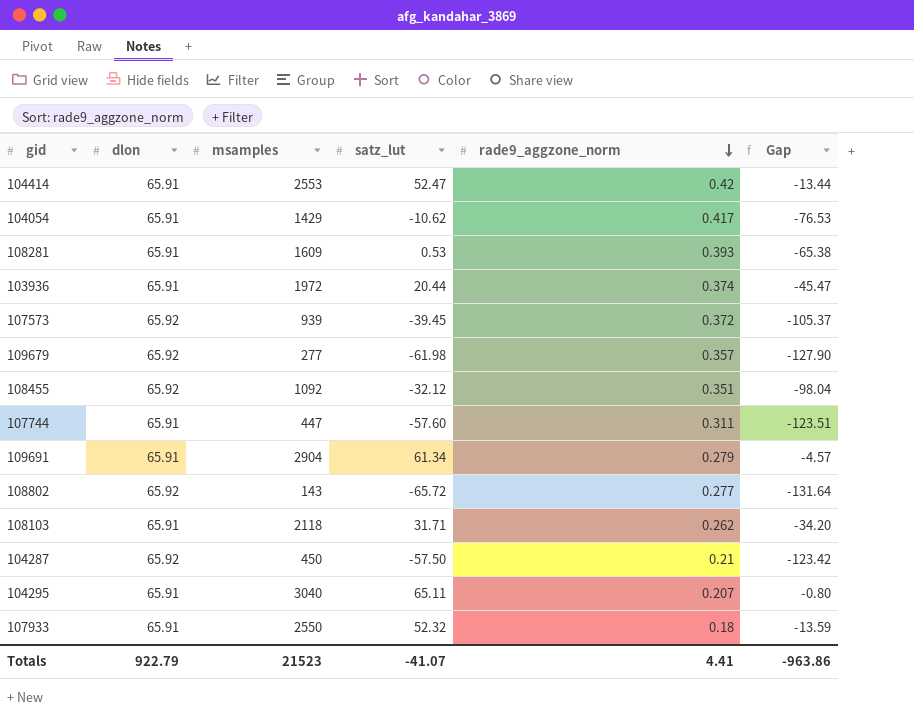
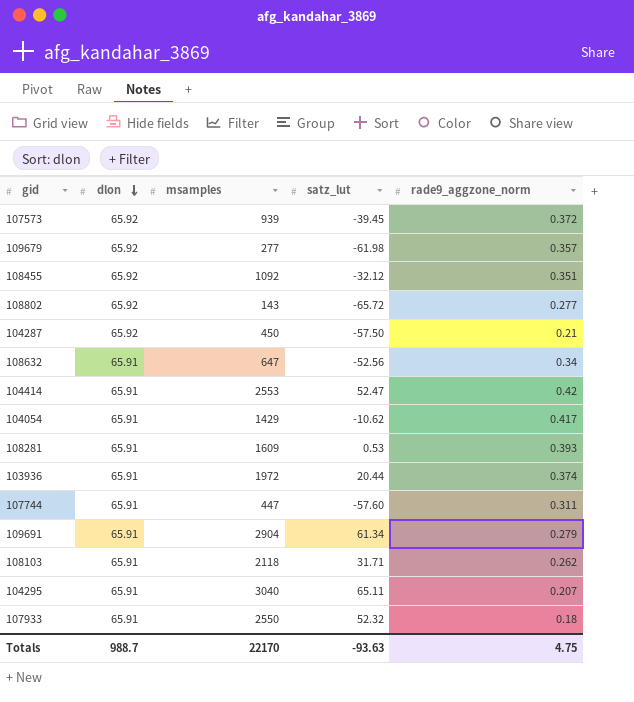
row order: rade9_aggzone_norm descending -> dlon descending
column Gap | formula: [satz_lut] - [dlon] -> none
row 108632: none -> 65.91 | 647 | -52.56 | 0.34
Totals | dlon: 922.79 -> 988.7
Totals | msamples: 21523 -> 22170
Totals | satz_lut: -41.07 -> -93.63
Totals | rade9_aggzone_norm: 4.41 -> 4.75

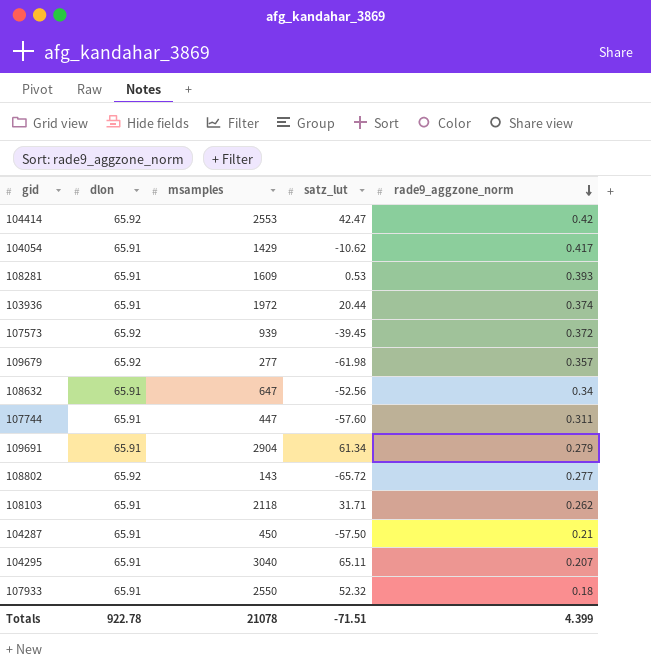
row order: dlon descending -> rade9_aggzone_norm descending
row 108455: 65.92 | 1092 | -32.12 | 0.351 -> none
104414 | dlon: 65.91 -> 65.92
104414 | satz_lut: 52.47 -> 42.47
104287 | dlon: 65.92 -> 65.91
Totals | dlon: 988.7 -> 922.78
Totals | msamples: 22170 -> 21078
Totals | satz_lut: -93.63 -> -71.51
Totals | rade9_aggzone_norm: 4.75 -> 4.399

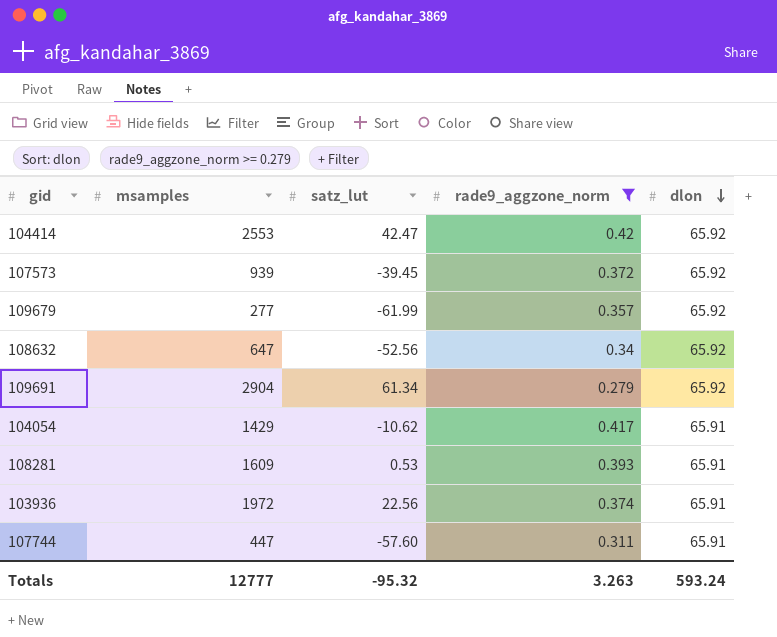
filter: none -> rade9_aggzone_norm >= 0.279
row order: rade9_aggzone_norm descending -> dlon descending
column dlon | position: 2 -> 5
109679 | satz_lut: -61.98 -> -61.99
108632 | dlon: 65.91 -> 65.92
109691 | dlon: 65.91 -> 65.92
103936 | satz_lut: 20.44 -> 22.56
Totals | msamples: 21078 -> 12777
Totals | satz_lut: -71.51 -> -95.32
Totals | rade9_aggzone_norm: 4.399 -> 3.263
Totals | dlon: 922.78 -> 593.24

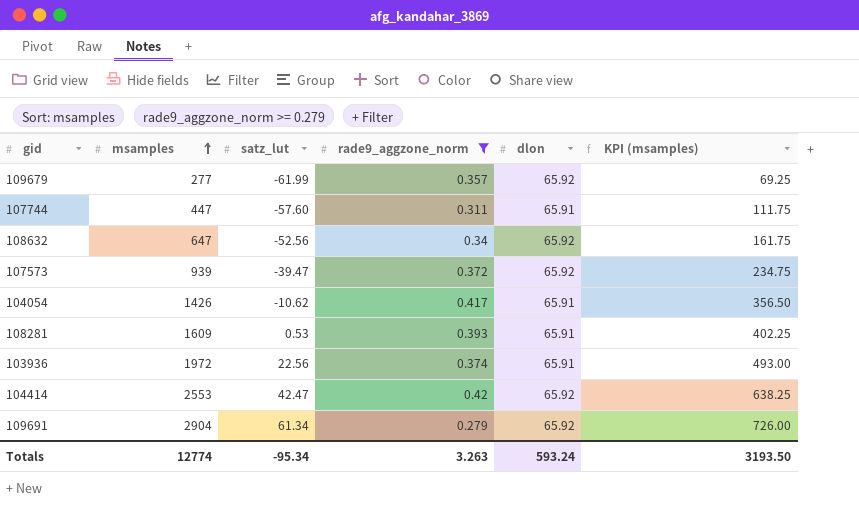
row order: dlon descending -> msamples ascending
column KPI (msamples) | formula: none -> [msamples] * 0.25
107573 | satz_lut: -39.45 -> -39.47
104054 | msamples: 1429 -> 1426
Totals | msamples: 12777 -> 12774
Totals | satz_lut: -95.32 -> -95.34

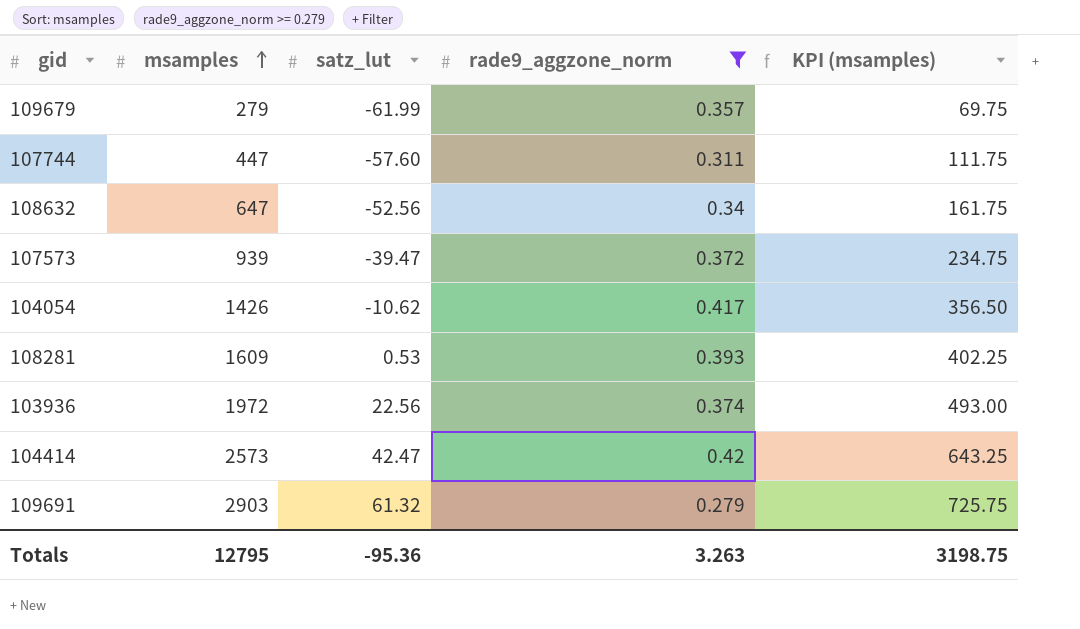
column dlon | position: 5 -> none
109679 | msamples: 277 -> 279
109679 | KPI (msamples): 69.25 -> 69.75
104414 | msamples: 2553 -> 2573
104414 | KPI (msamples): 638.25 -> 643.25
109691 | msamples: 2904 -> 2903
109691 | satz_lut: 61.34 -> 61.32
109691 | KPI (msamples): 726.00 -> 725.75
Totals | msamples: 12774 -> 12795
Totals | satz_lut: -95.34 -> -95.36
Totals | KPI (msamples): 3193.50 -> 3198.75

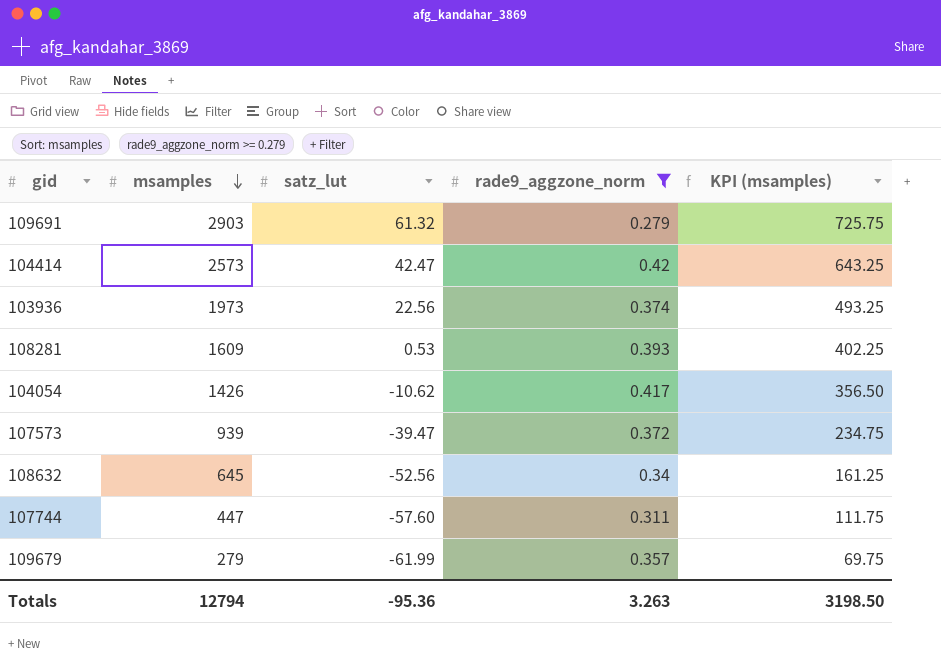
row order: msamples ascending -> msamples descending
103936 | msamples: 1972 -> 1973
103936 | KPI (msamples): 493.00 -> 493.25
108632 | msamples: 647 -> 645
108632 | KPI (msamples): 161.75 -> 161.25
Totals | msamples: 12795 -> 12794
Totals | KPI (msamples): 3198.75 -> 3198.50

